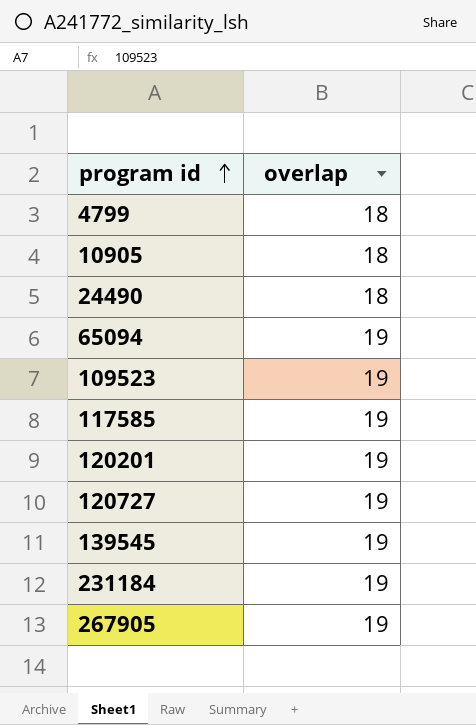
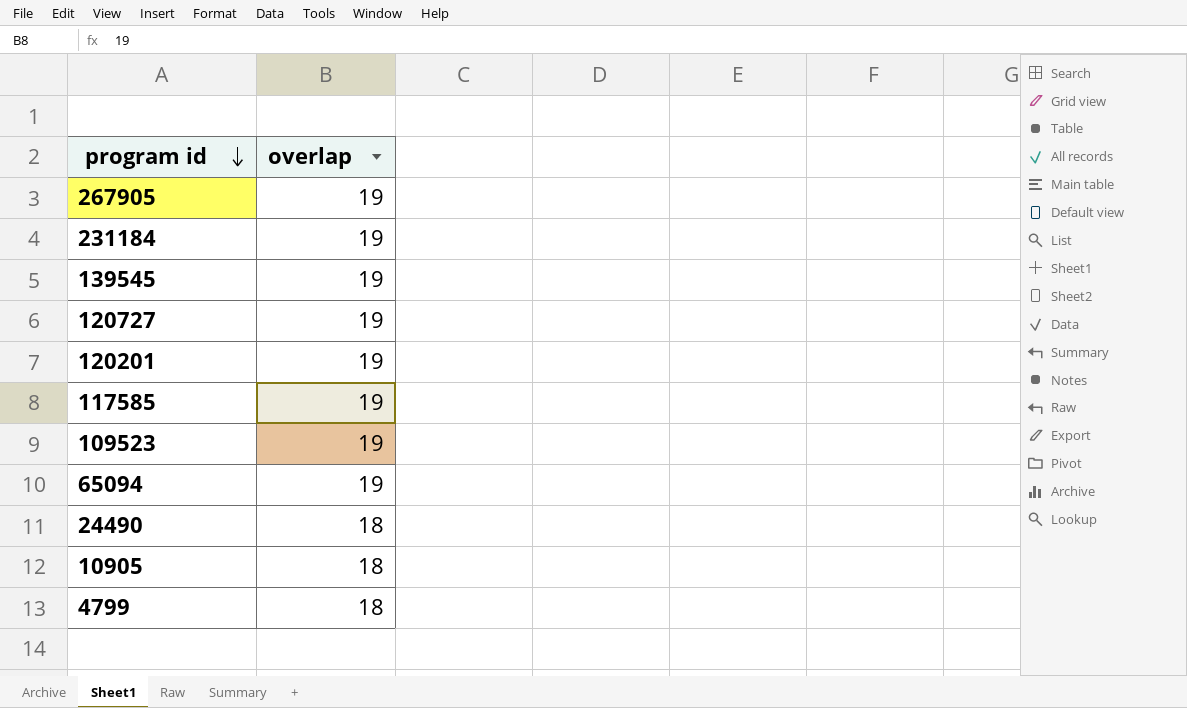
row order: program id ascending -> program id descending

